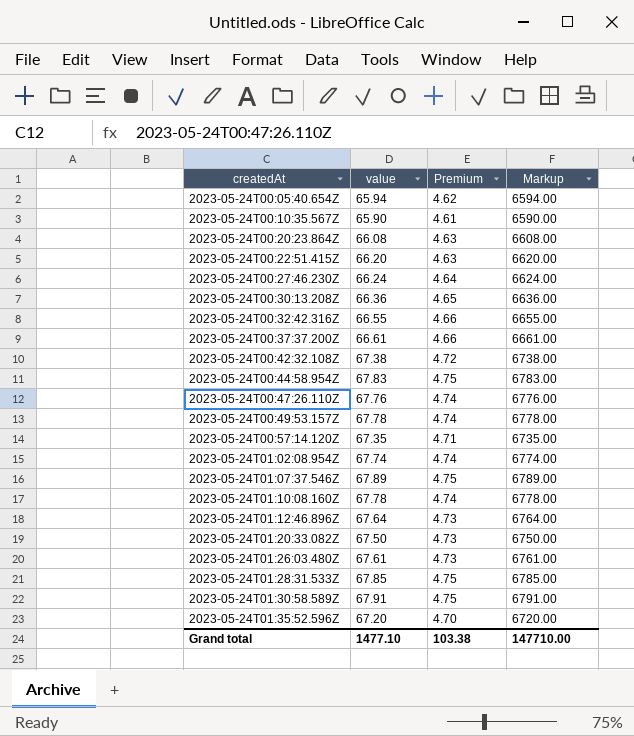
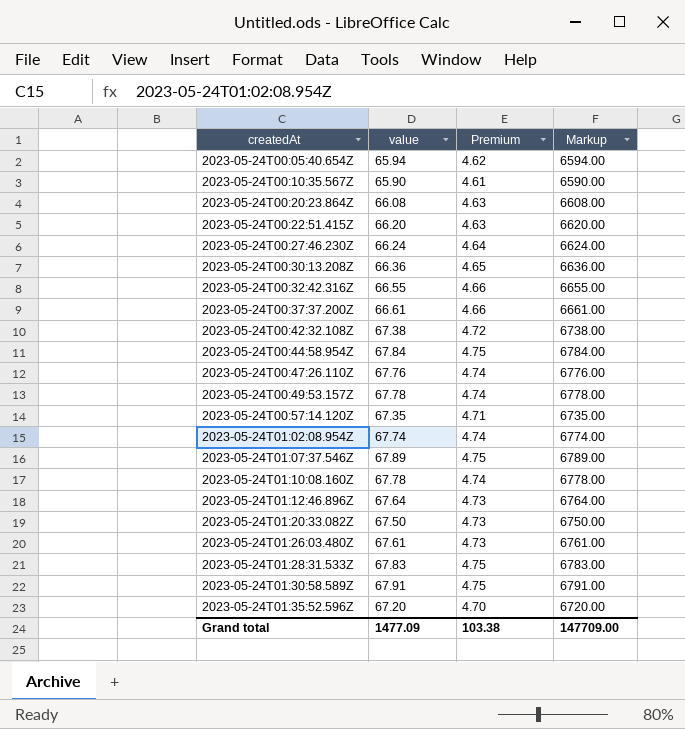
2023-05-24T00:44:58.954Z | value: 67.83 -> 67.84
2023-05-24T00:44:58.954Z | Markup: 6783.00 -> 6784.00
2023-05-24T01:28:31.533Z | value: 67.85 -> 67.83
2023-05-24T01:28:31.533Z | Markup: 6785.00 -> 6783.00
Grand total | value: 1477.10 -> 1477.09
Grand total | Markup: 147710.00 -> 147709.00

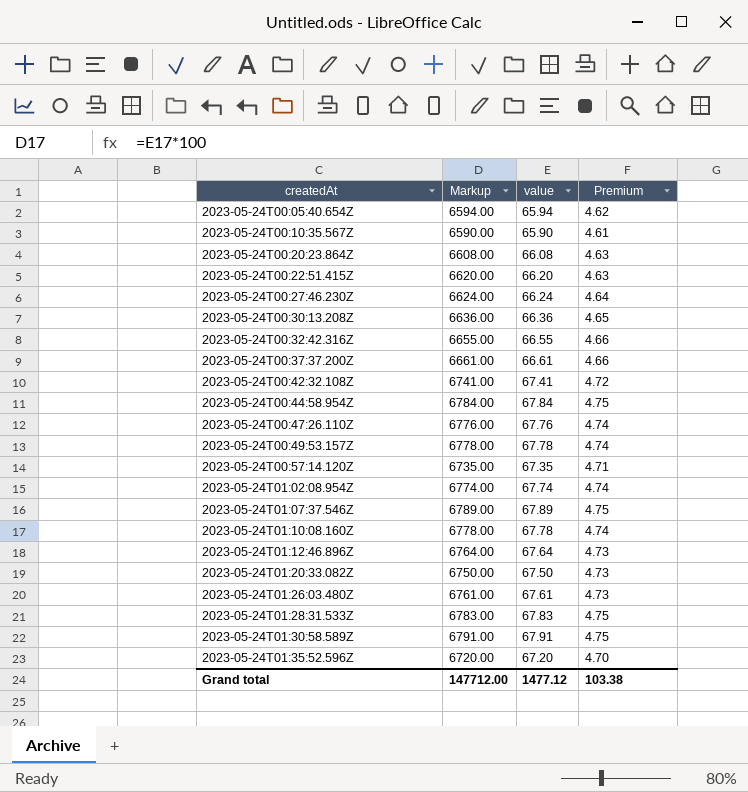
column Markup | position: 4 -> 2
2023-05-24T00:42:32.108Z | Markup: 6738.00 -> 6741.00
2023-05-24T00:42:32.108Z | value: 67.38 -> 67.41
Grand total | Markup: 147709.00 -> 147712.00
Grand total | value: 1477.09 -> 1477.12

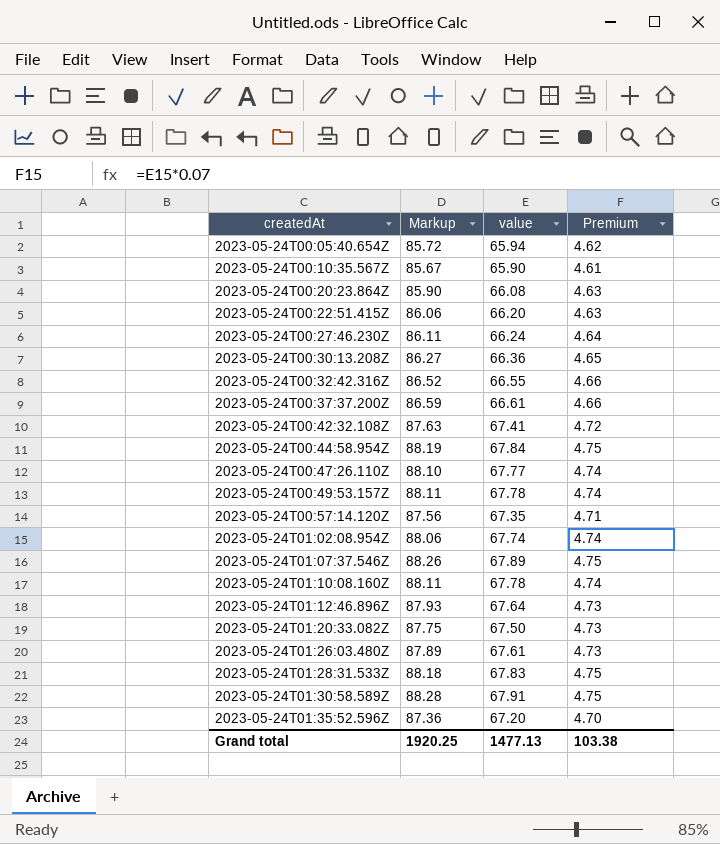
column Markup | formula: [value] * 100 -> [value] * 1.3
2023-05-24T00:47:26.110Z | value: 67.76 -> 67.77
Grand total | Markup: 147712.00 -> 1920.25
Grand total | value: 1477.12 -> 1477.13

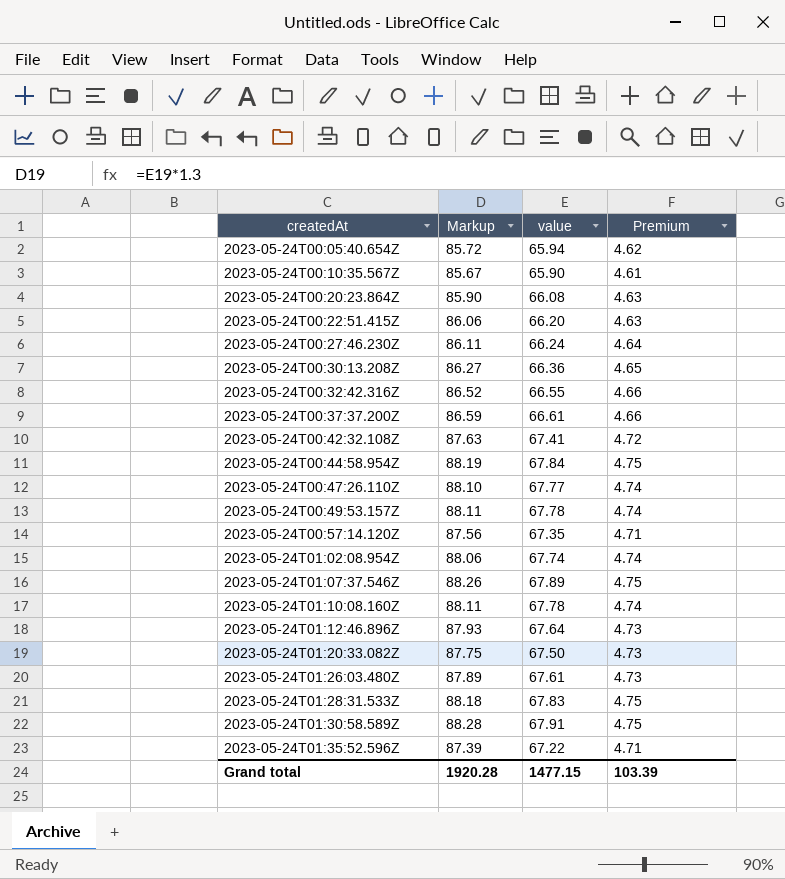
2023-05-24T01:35:52.596Z | Markup: 87.36 -> 87.39
2023-05-24T01:35:52.596Z | value: 67.20 -> 67.22
2023-05-24T01:35:52.596Z | Premium: 4.70 -> 4.71
Grand total | Markup: 1920.25 -> 1920.28
Grand total | value: 1477.13 -> 1477.15
Grand total | Premium: 103.38 -> 103.39

